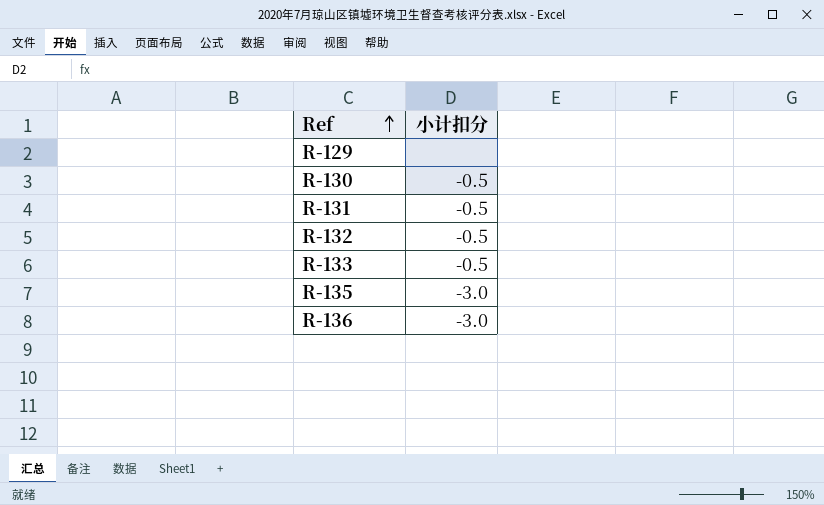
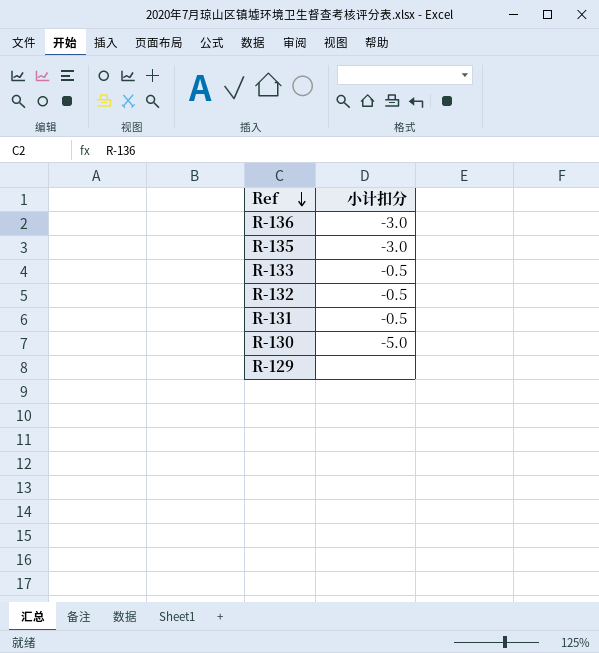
row order: Ref ascending -> Ref descending
R-130 | 小计扣分: -0.5 -> -5.0

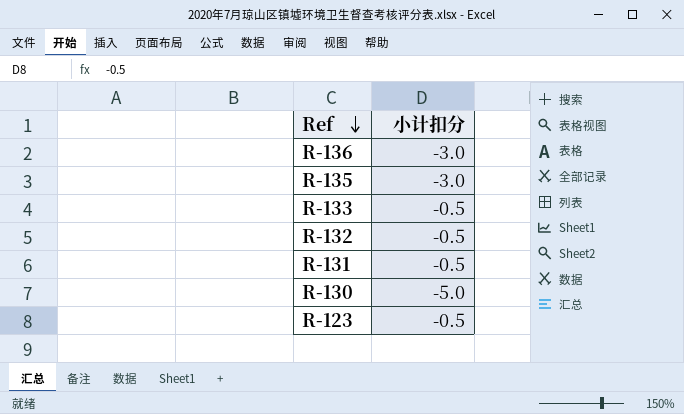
row R-129: none -> none
row R-123: none -> -0.5

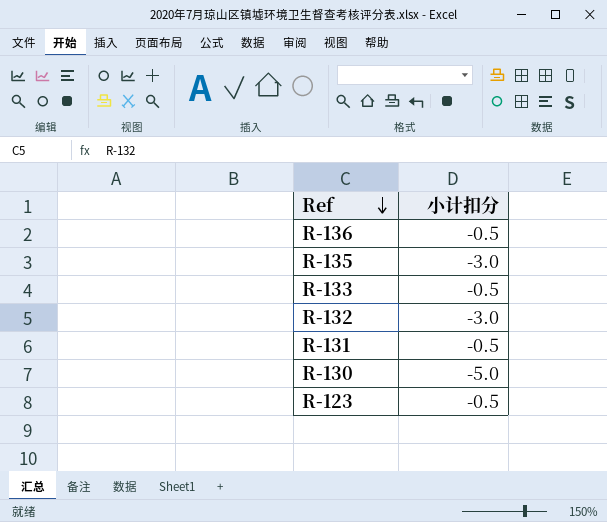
R-136 | 小计扣分: -3.0 -> -0.5
R-132 | 小计扣分: -0.5 -> -3.0

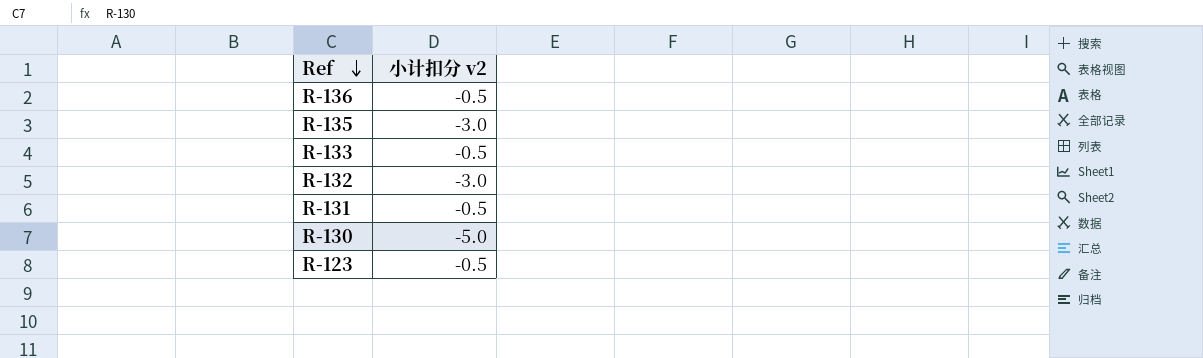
column name: 小计扣分 -> 小计扣分 v2

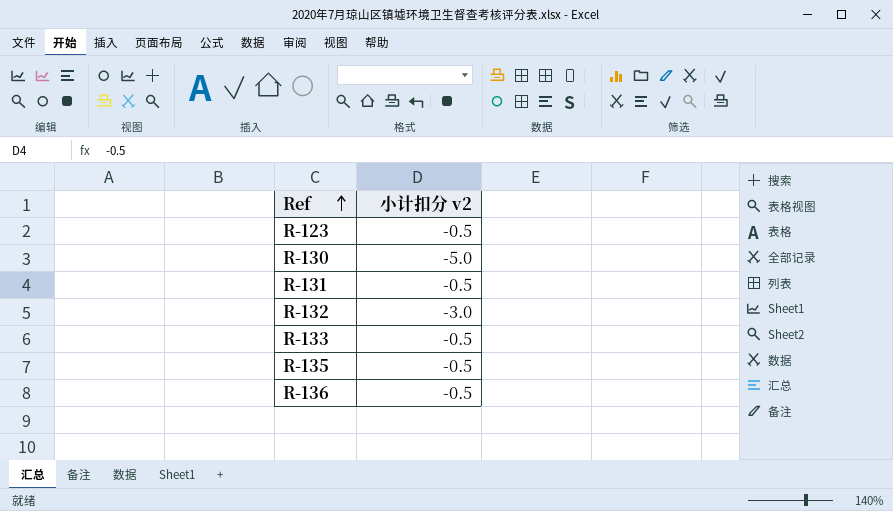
row order: Ref descending -> Ref ascending
R-135 | 小计扣分 v2: -3.0 -> -0.5

